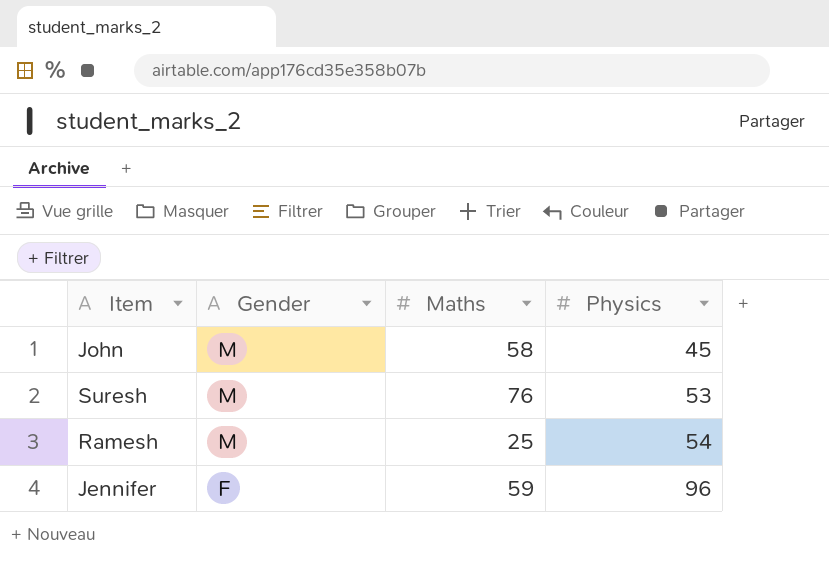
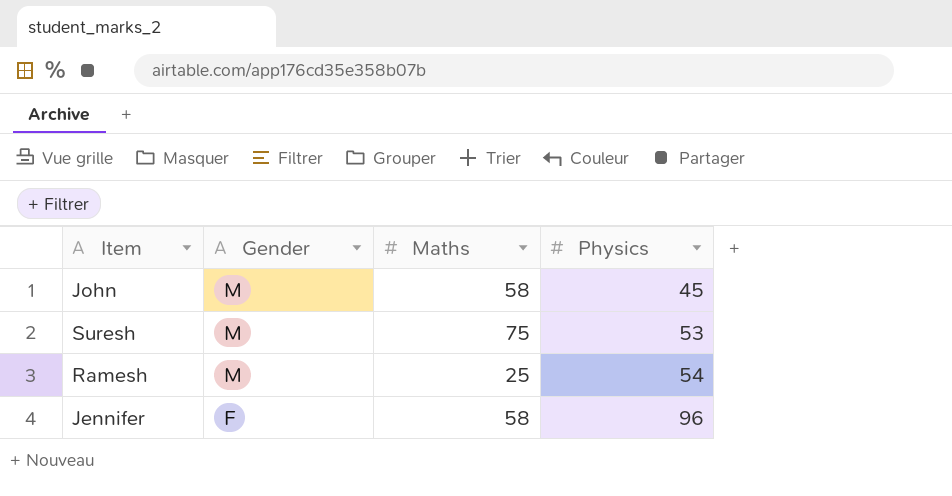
Suresh | Maths: 76 -> 75
Jennifer | Maths: 59 -> 58

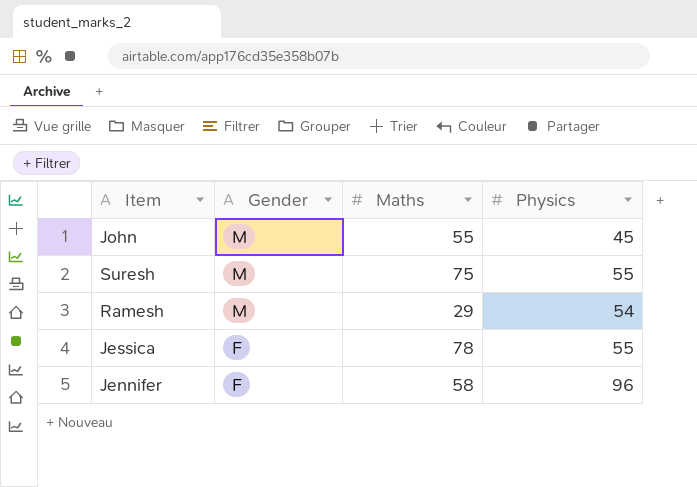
John | Maths: 58 -> 55
Suresh | Physics: 53 -> 55
Ramesh | Maths: 25 -> 29
row Jessica: none -> F | 78 | 55

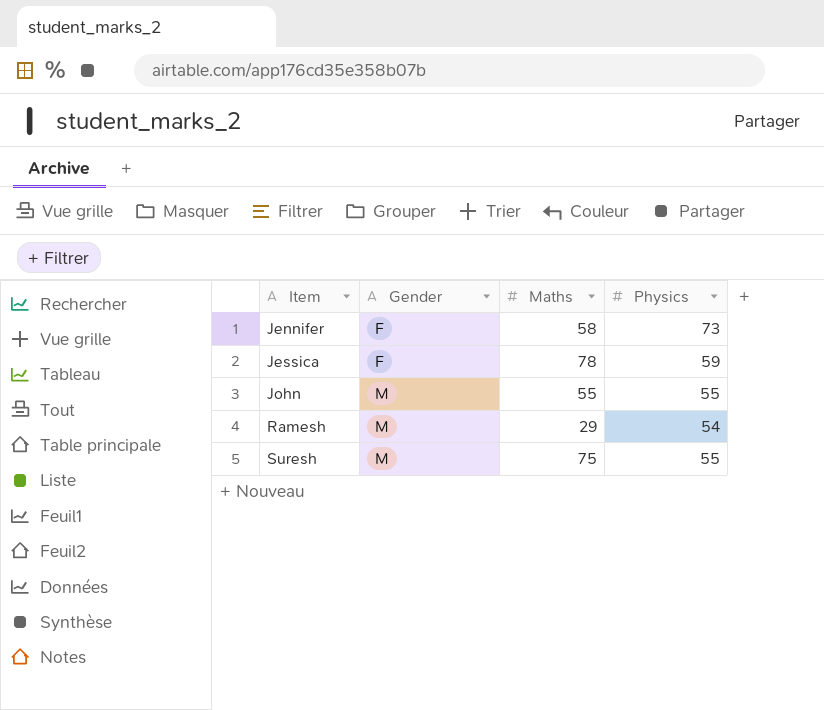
row order: Gender descending -> Item ascending
Jennifer | Physics: 96 -> 73
Jessica | Physics: 55 -> 59
John | Physics: 45 -> 55

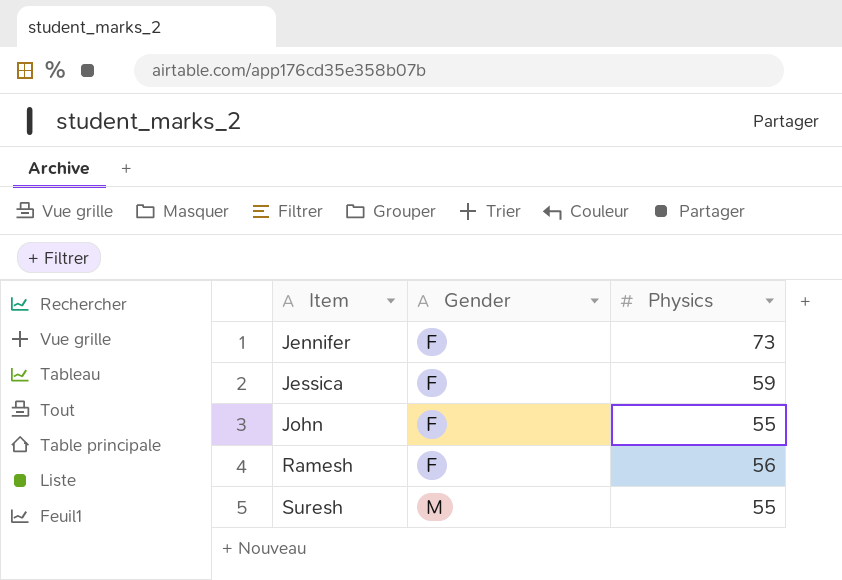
column Maths | position: 3 -> none
John | Gender: M -> F
Ramesh | Gender: M -> F
Ramesh | Physics: 54 -> 56

